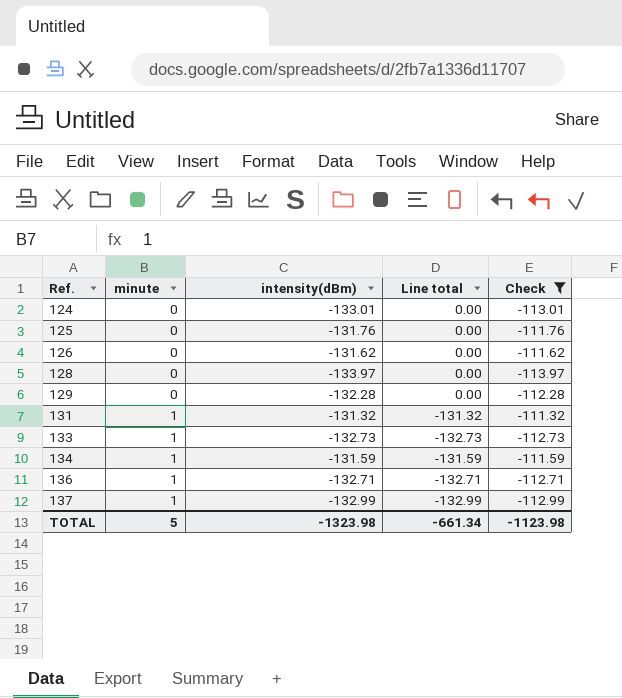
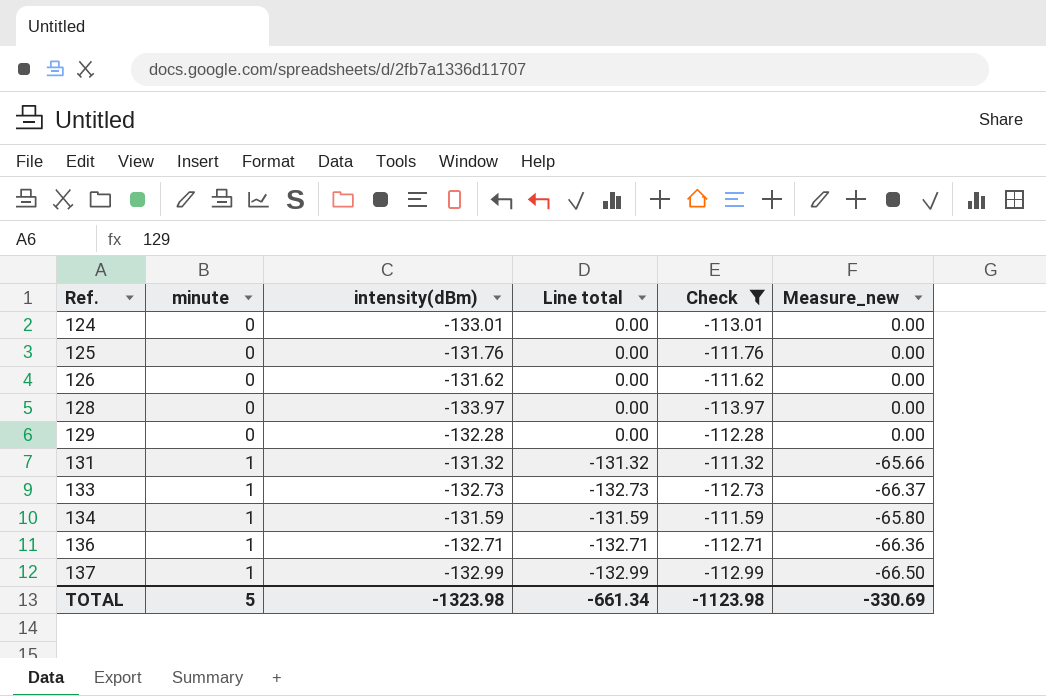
column Measure_new | formula: none -> [Line total] * 0.5

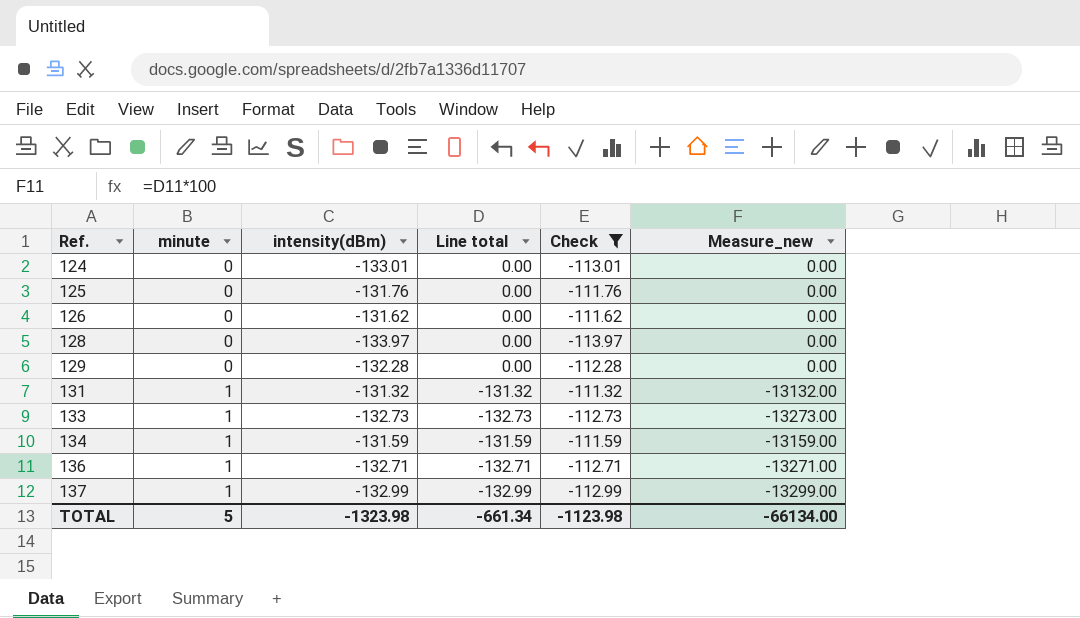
column Measure_new | formula: [Line total] * 0.5 -> [Line total] * 100
TOTAL | Measure_new: -330.69 -> -66134.00

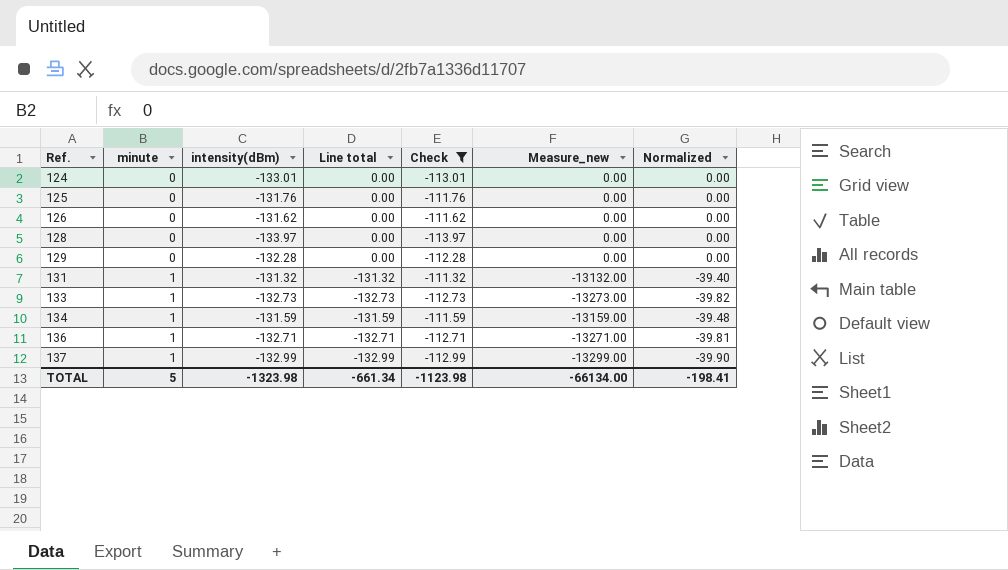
column Normalized | formula: none -> [Line total] * 0.3

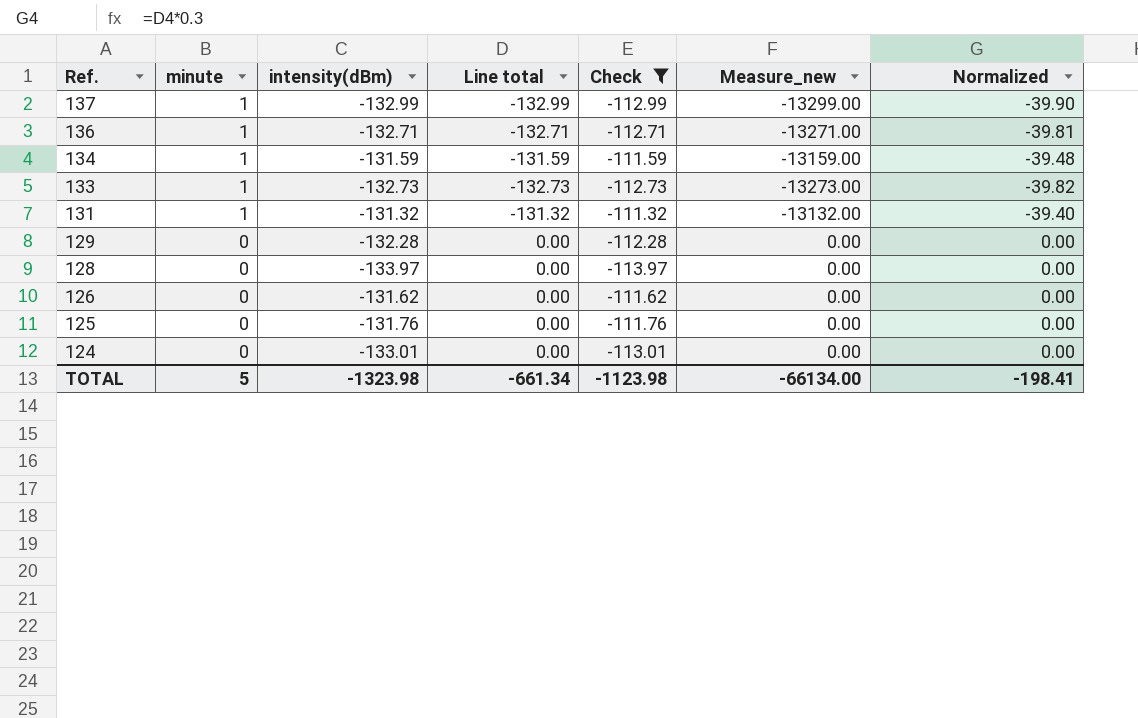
row order: Ref. ascending -> Ref. descending

